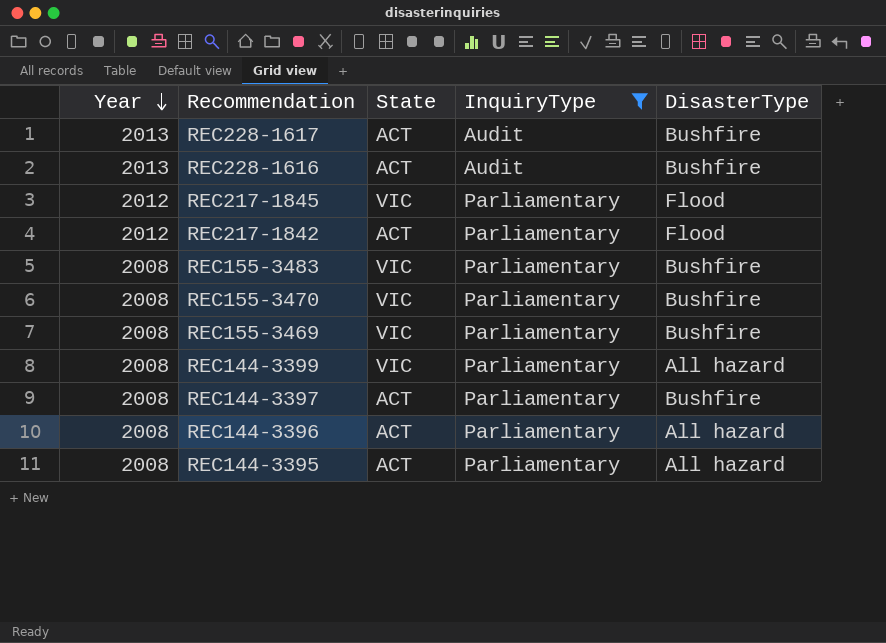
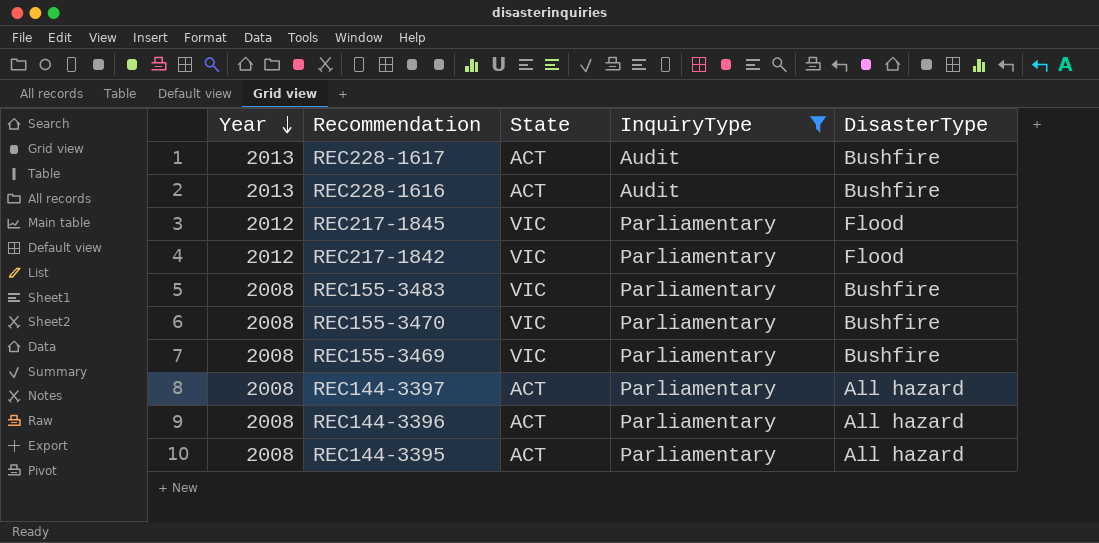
row REC144-3399: 2008 | VIC | Parliamentary | All hazard -> none
REC217-1842 | State: ACT -> VIC
REC144-3397 | DisasterType: Bushfire -> All hazard

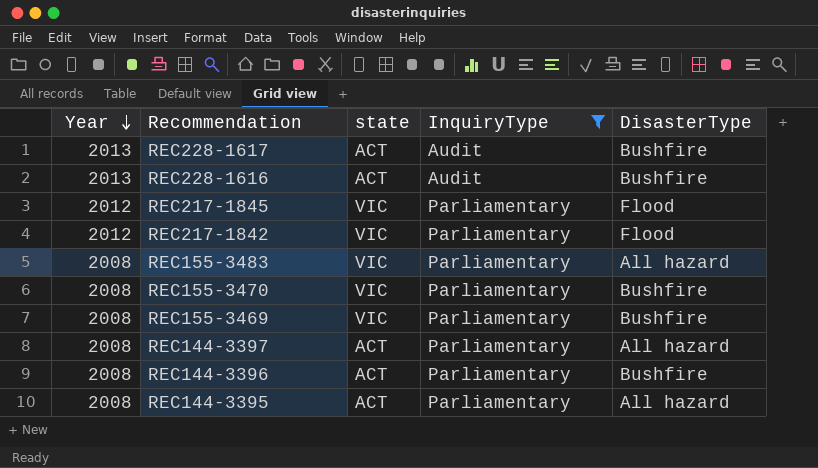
column name: State -> state
REC155-3483 | DisasterType: Bushfire -> All hazard
REC144-3396 | DisasterType: All hazard -> Bushfire

